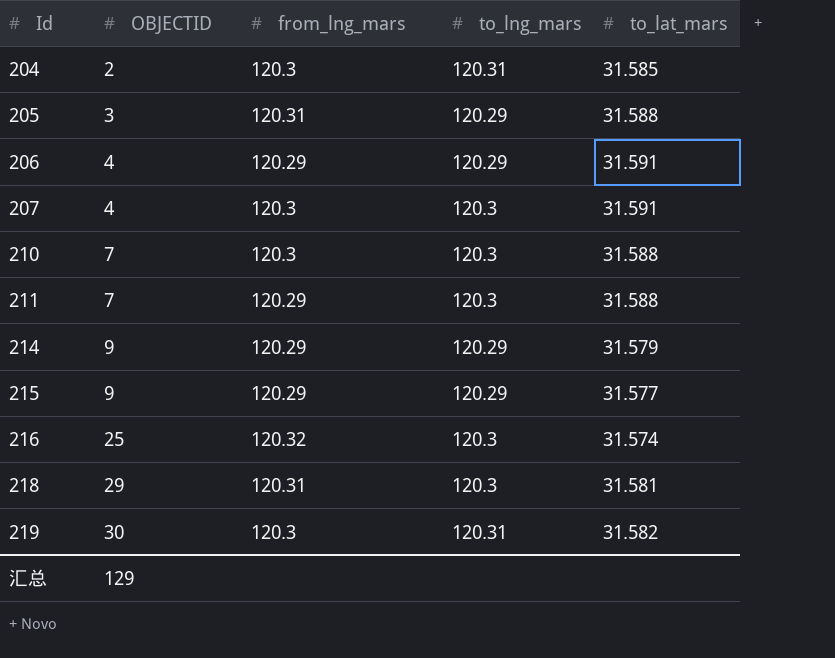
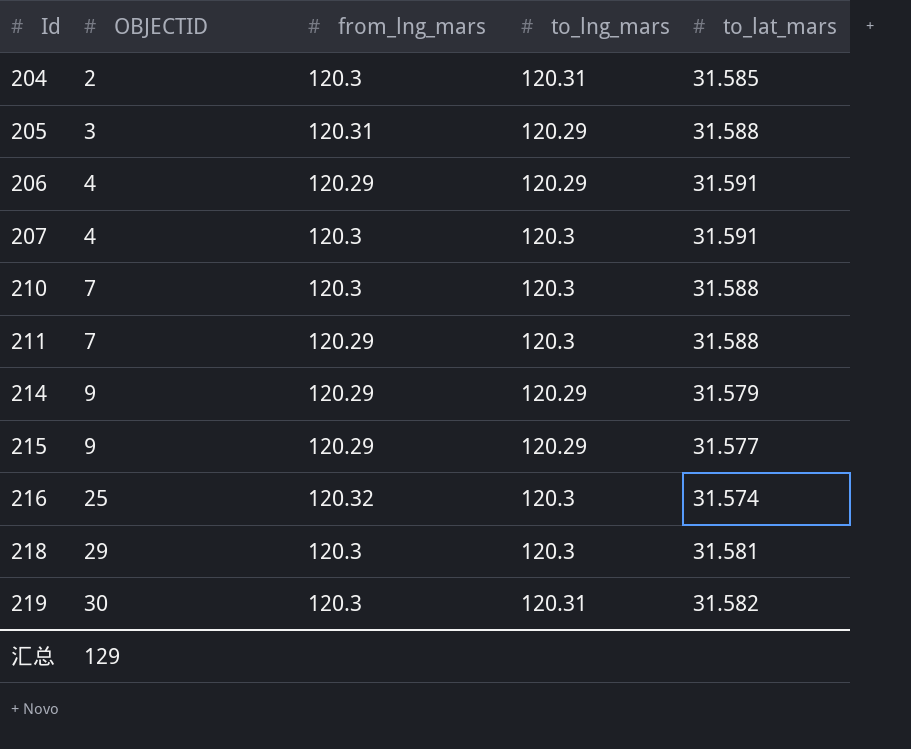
218 | from_lng_mars: 120.31 -> 120.3

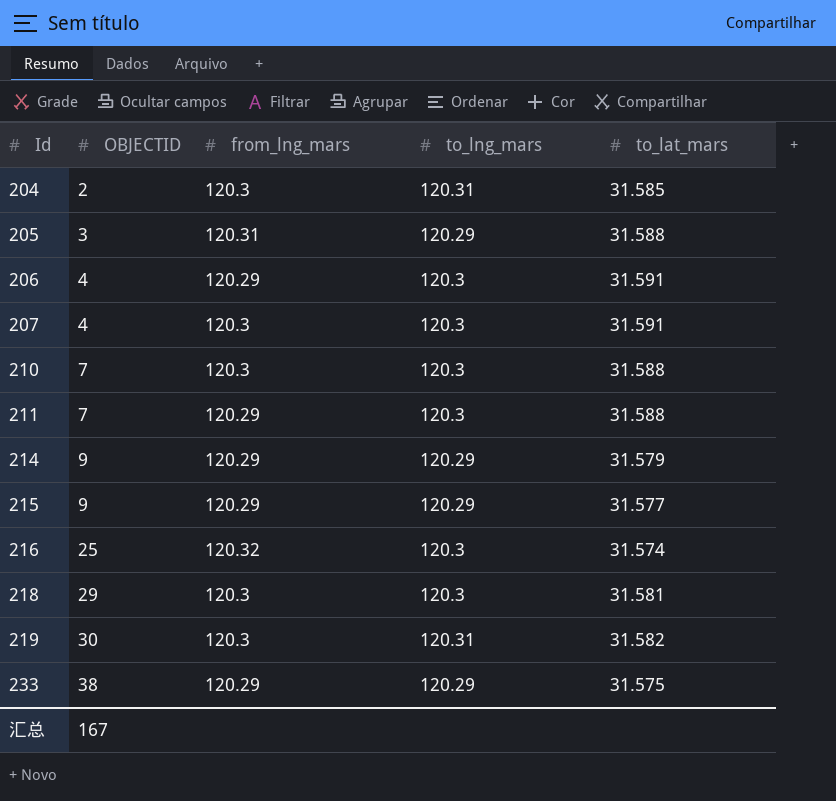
206 | to_lng_mars: 120.29 -> 120.3
row 233: none -> 38 | 120.29 | 120.29 | 31.575
汇总 | OBJECTID: 129 -> 167

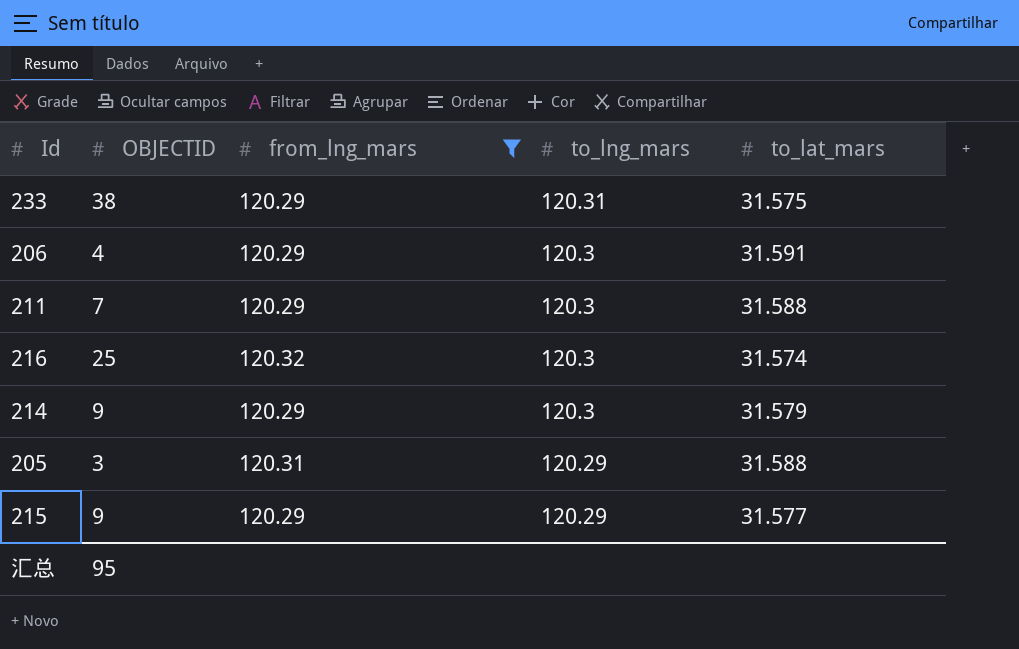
filter: none -> from_lng_mars != 120.3
row order: Id ascending -> to_lng_mars descending
233 | to_lng_mars: 120.29 -> 120.31
214 | to_lng_mars: 120.29 -> 120.3
汇总 | OBJECTID: 167 -> 95

